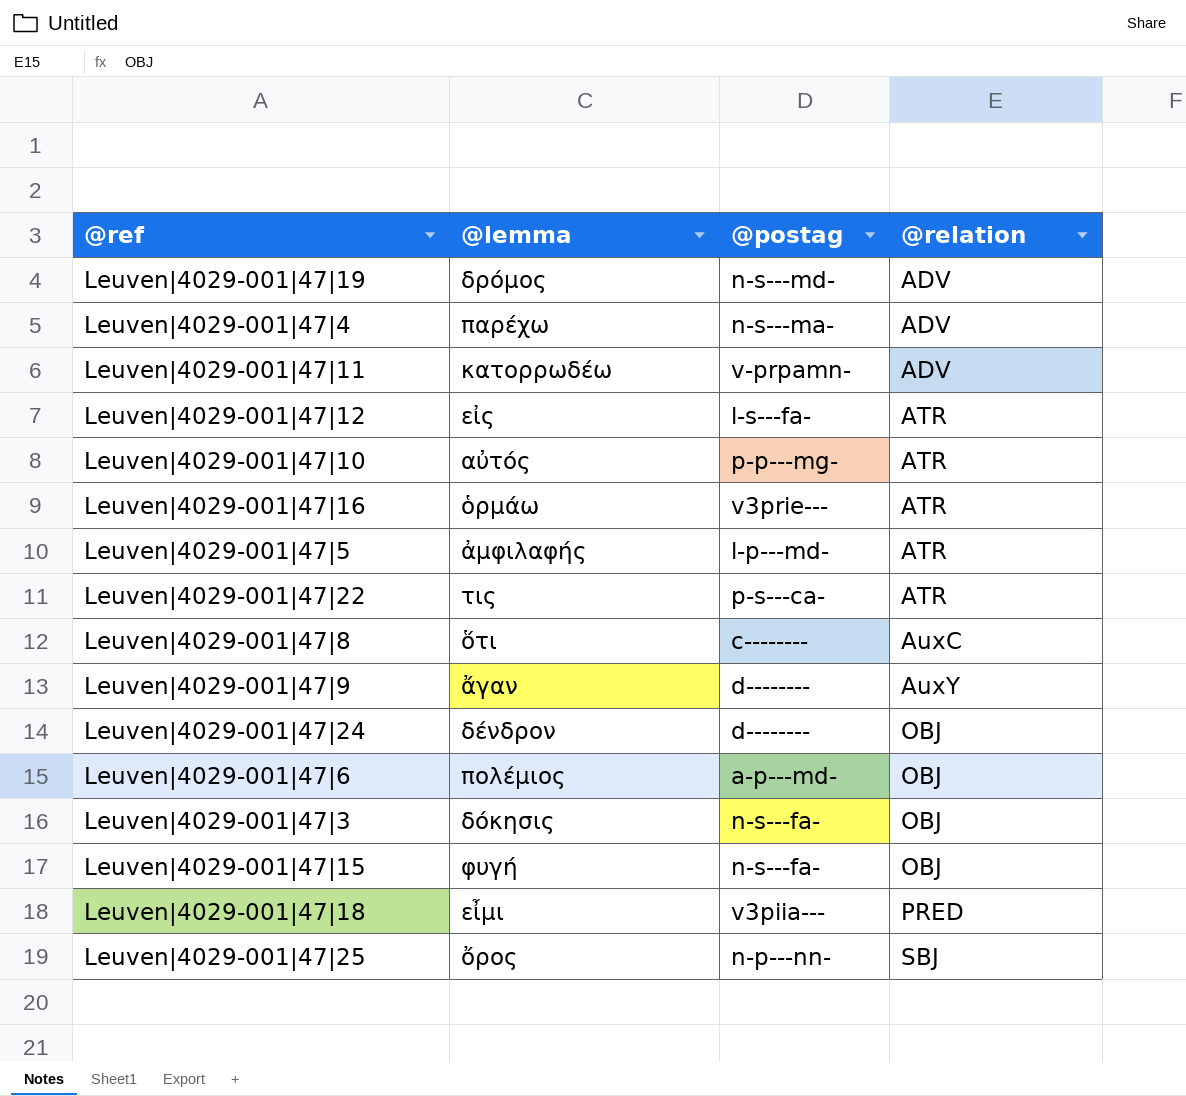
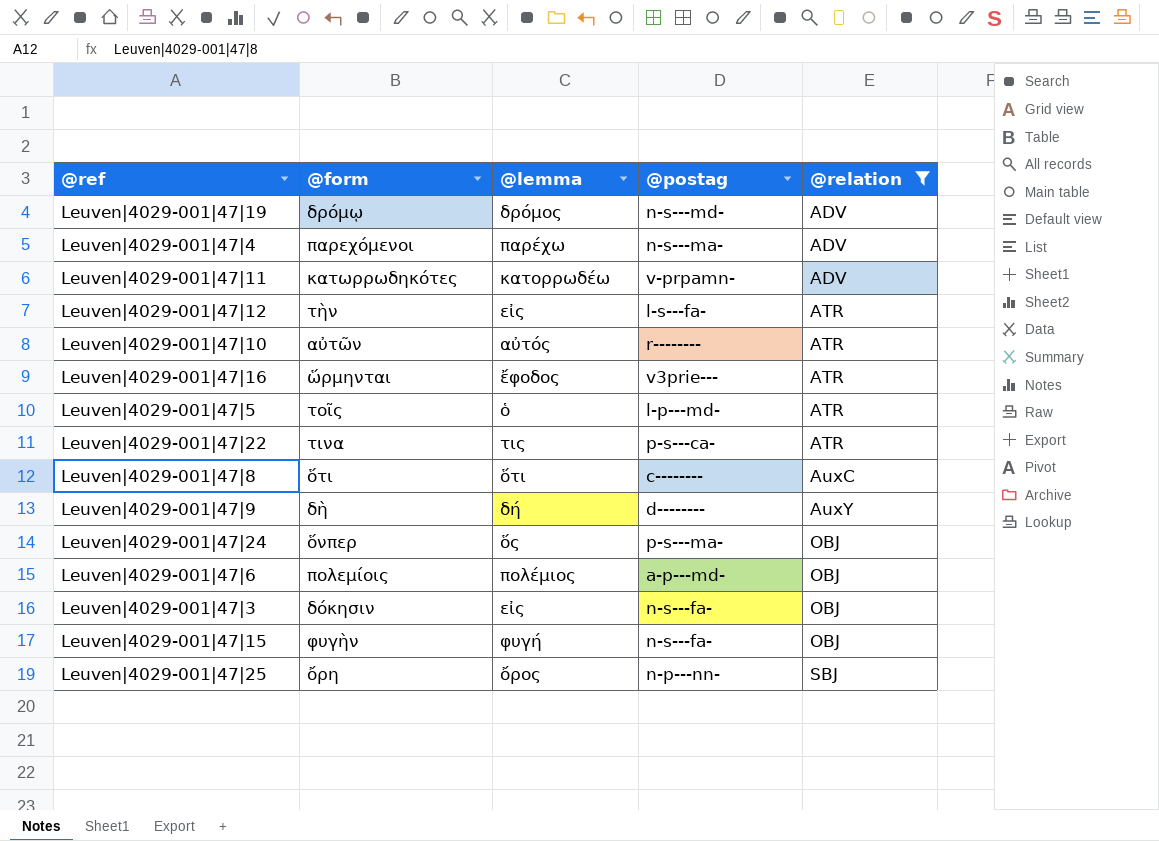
filter: none -> @relation != PRED
column @form | position: none -> 2
Leuven|4029-001|47|10 | @postag: p-p---mg- -> r--------
Leuven|4029-001|47|16 | @lemma: ὁρμάω -> ἔφοδος
Leuven|4029-001|47|5 | @lemma: ἀμφιλαφής -> ὁ
Leuven|4029-001|47|9 | @lemma: ἄγαν -> δή
Leuven|4029-001|47|24 | @lemma: δένδρον -> ὅς
Leuven|4029-001|47|24 | @postag: d-------- -> p-s---ma-
Leuven|4029-001|47|3 | @lemma: δόκησις -> εἰς

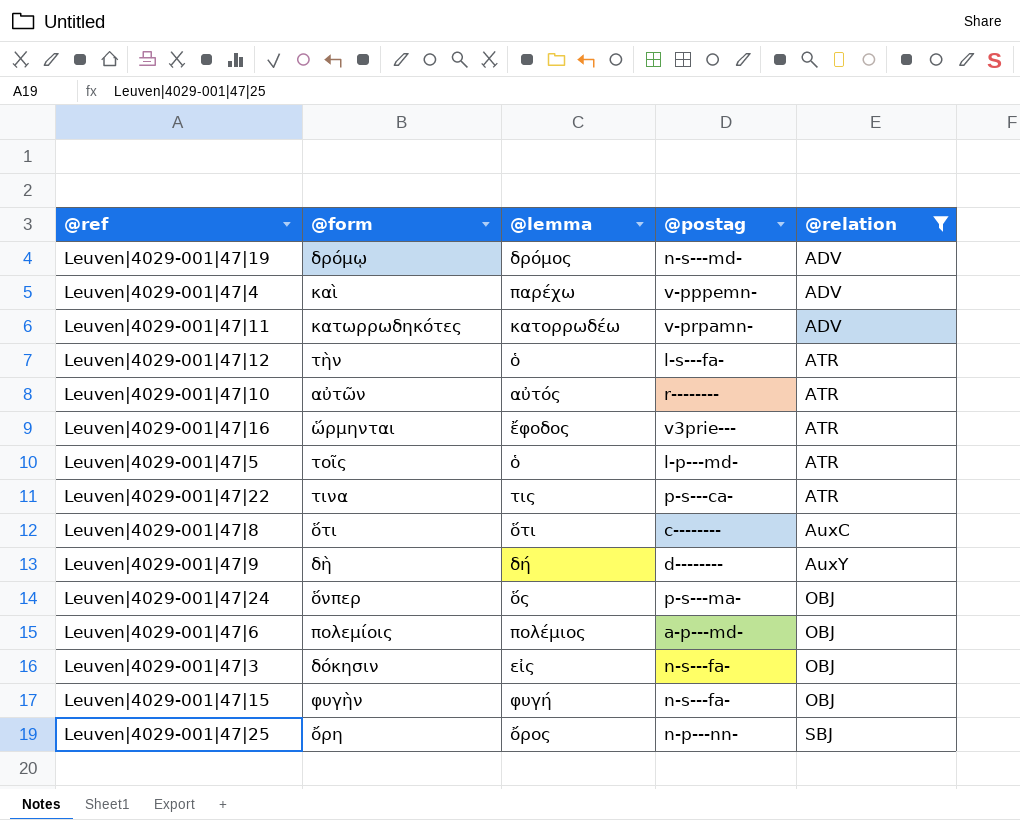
Leuven|4029-001|47|4 | @form: παρεχόμενοι -> καὶ
Leuven|4029-001|47|4 | @postag: n-s---ma- -> v-pppemn-
Leuven|4029-001|47|12 | @lemma: εἰς -> ὁ

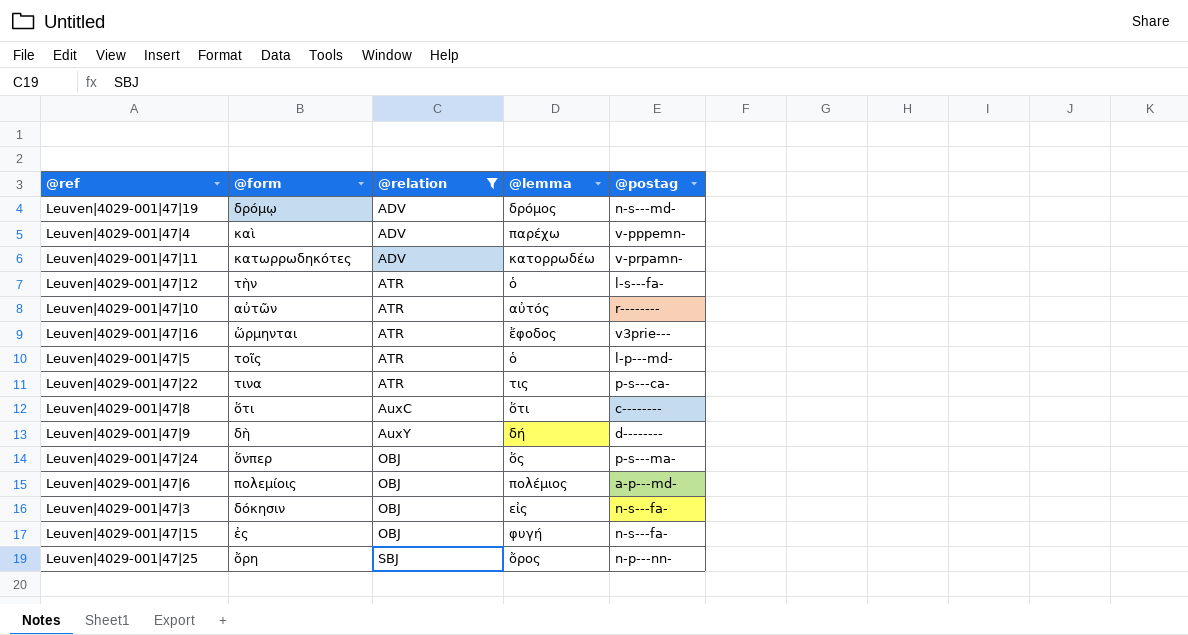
column @relation | position: 5 -> 3
Leuven|4029-001|47|15 | @form: φυγὴν -> ἐς

